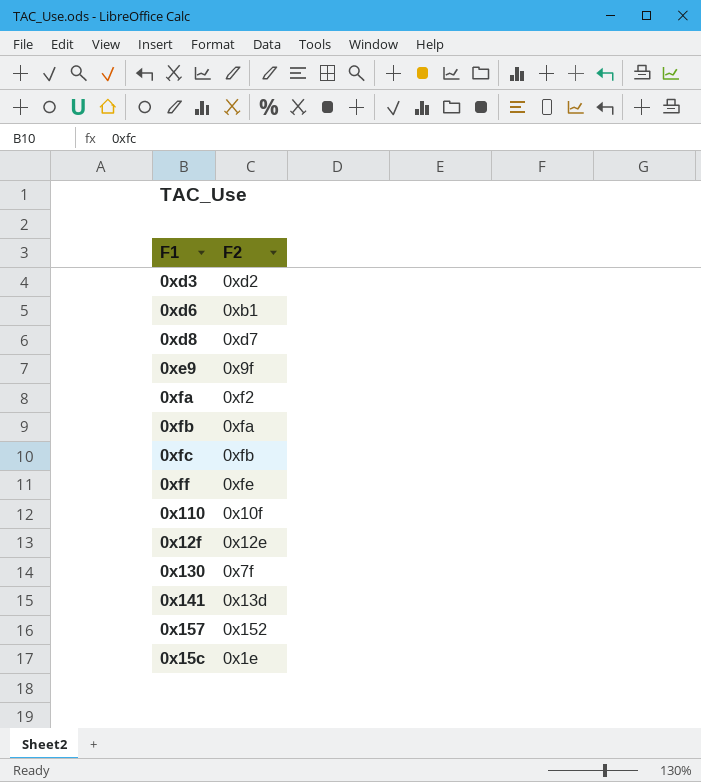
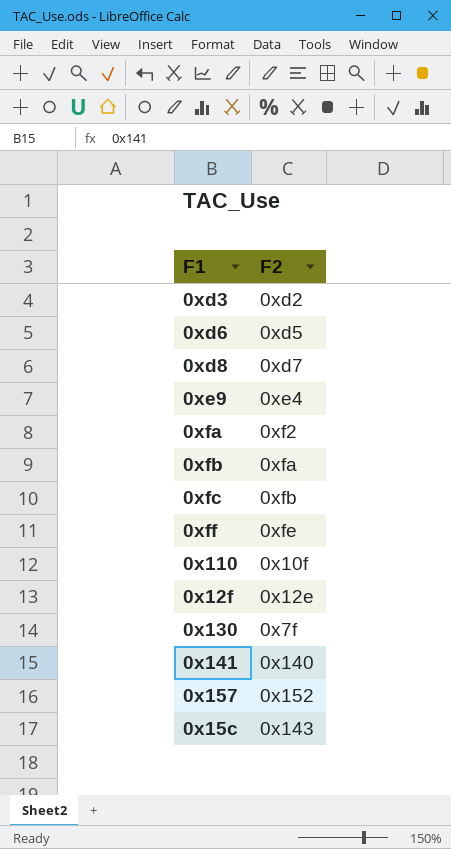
0xd6 | F2: 0xb1 -> 0xd5
0xe9 | F2: 0x9f -> 0xe4
0x141 | F2: 0x13d -> 0x140
0x15c | F2: 0x1e -> 0x143

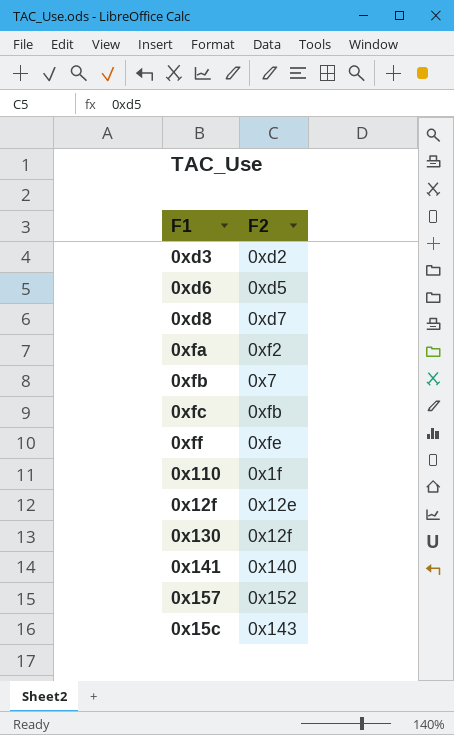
row 0xe9: 0xe4 -> none
0xfb | F2: 0xfa -> 0x7
0x110 | F2: 0x10f -> 0x1f
0x130 | F2: 0x7f -> 0x12f

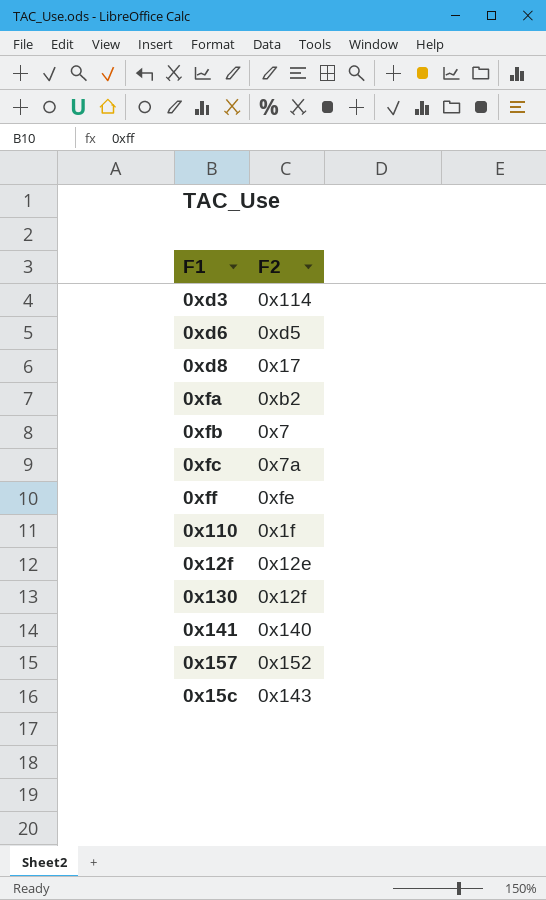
0xd3 | F2: 0xd2 -> 0x114
0xd8 | F2: 0xd7 -> 0x17
0xfa | F2: 0xf2 -> 0xb2
0xfc | F2: 0xfb -> 0x7a

